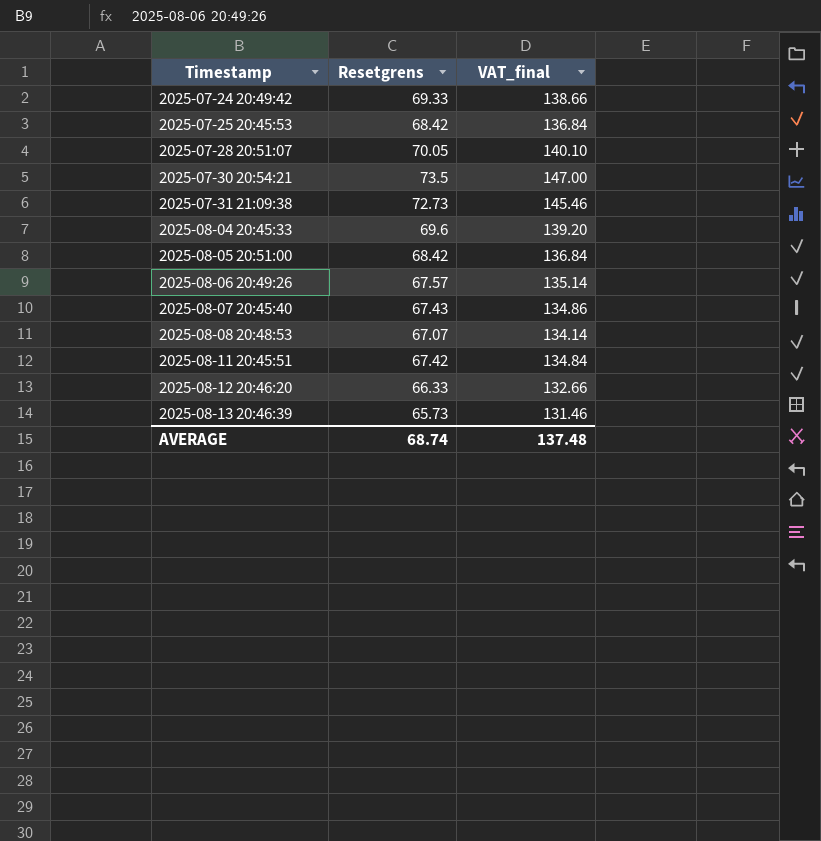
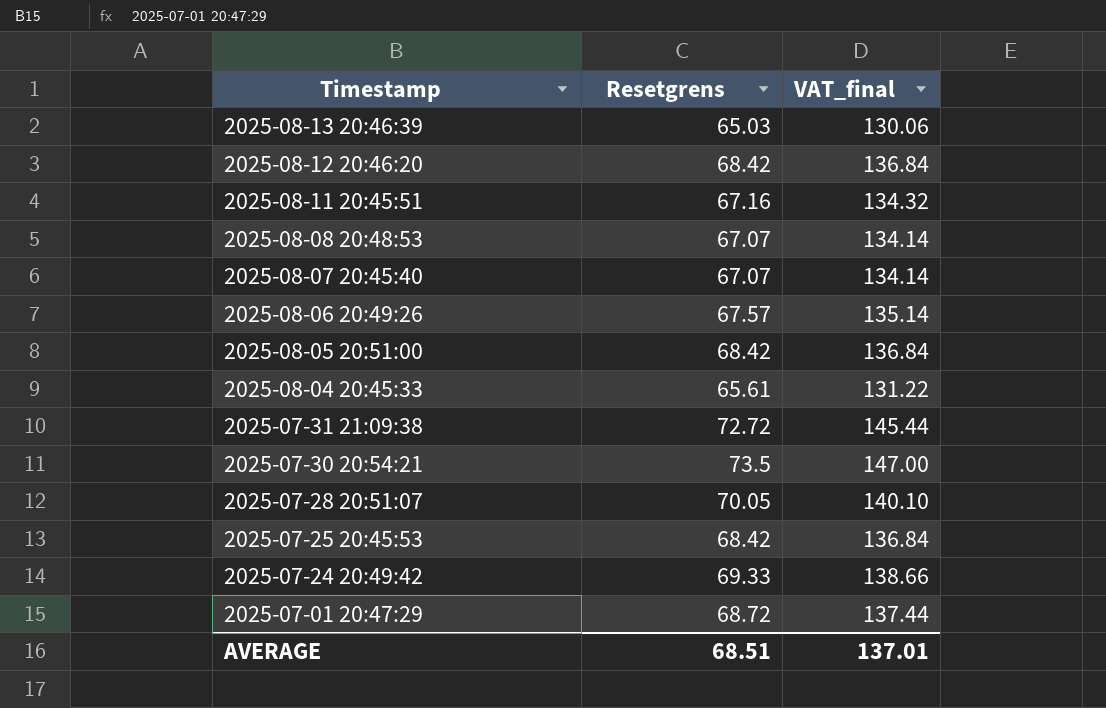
row order: Timestamp ascending -> Timestamp descending
2025-08-13 20:46:39 | Resetgrens: 65.73 -> 65.03
2025-08-13 20:46:39 | VAT_final: 131.46 -> 130.06
2025-08-12 20:46:20 | Resetgrens: 66.33 -> 68.42
2025-08-12 20:46:20 | VAT_final: 132.66 -> 136.84
2025-08-11 20:45:51 | Resetgrens: 67.42 -> 67.16
2025-08-11 20:45:51 | VAT_final: 134.84 -> 134.32
2025-08-07 20:45:40 | Resetgrens: 67.43 -> 67.07
2025-08-07 20:45:40 | VAT_final: 134.86 -> 134.14
2025-08-04 20:45:33 | Resetgrens: 69.6 -> 65.61
2025-08-04 20:45:33 | VAT_final: 139.20 -> 131.22
2025-07-31 21:09:38 | Resetgrens: 72.73 -> 72.72
2025-07-31 21:09:38 | VAT_final: 145.46 -> 145.44
row 2025-07-01 20:47:29: none -> 68.72 | 137.44
AVERAGE | Resetgrens: 68.74 -> 68.51
AVERAGE | VAT_final: 137.48 -> 137.01

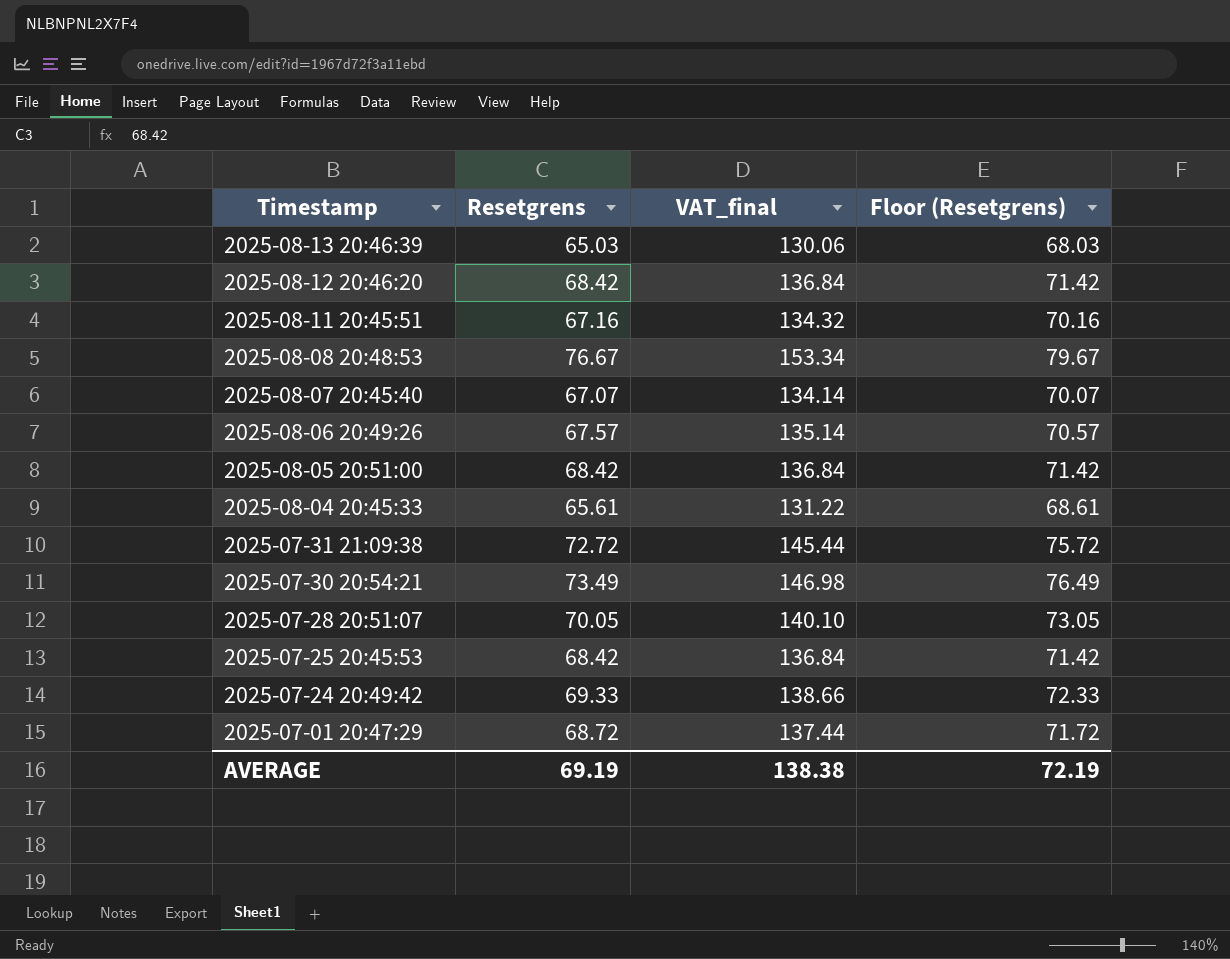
column Floor (Resetgrens) | formula: none -> [Resetgrens] + 3
2025-08-08 20:48:53 | Resetgrens: 67.07 -> 76.67
2025-08-08 20:48:53 | VAT_final: 134.14 -> 153.34
2025-07-30 20:54:21 | Resetgrens: 73.5 -> 73.49
2025-07-30 20:54:21 | VAT_final: 147.00 -> 146.98
AVERAGE | Resetgrens: 68.51 -> 69.19
AVERAGE | VAT_final: 137.01 -> 138.38

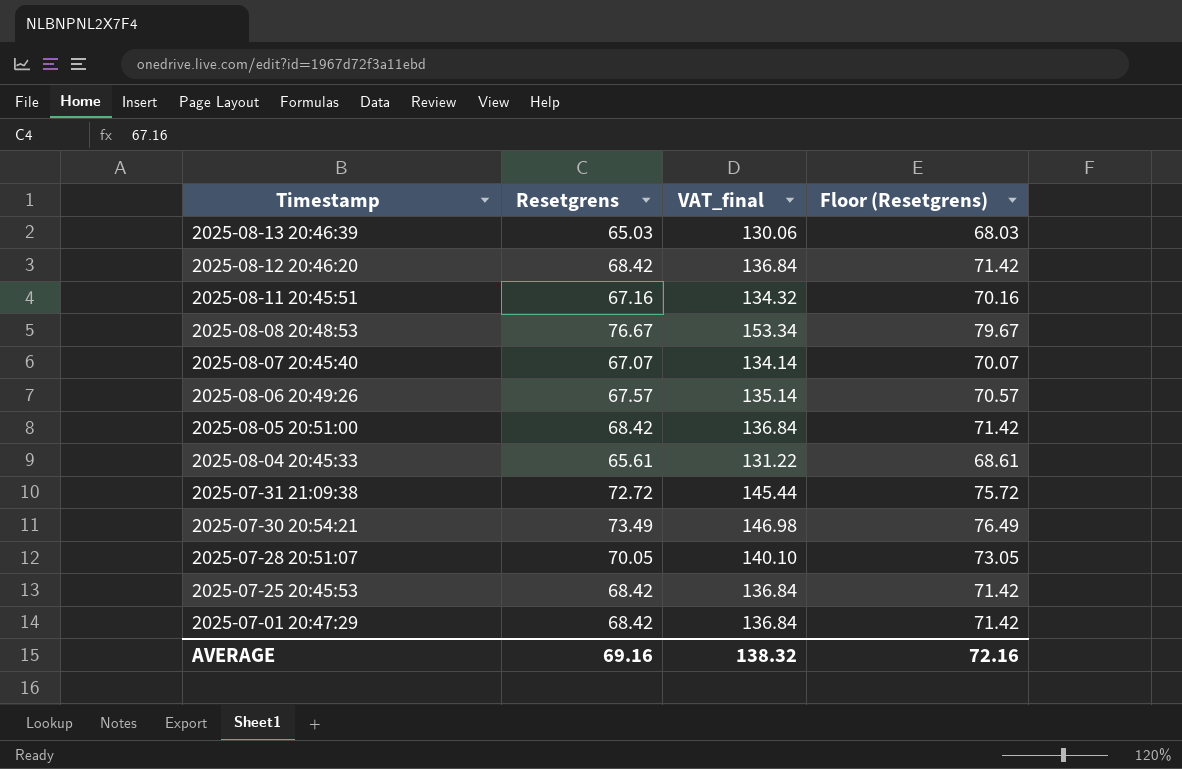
row 2025-07-24 20:49:42: 69.33 | 138.66 | 72.33 -> none
2025-07-01 20:47:29 | Resetgrens: 68.72 -> 68.42
2025-07-01 20:47:29 | VAT_final: 137.44 -> 136.84
2025-07-01 20:47:29 | Floor (Resetgrens): 71.72 -> 71.42
AVERAGE | Resetgrens: 69.19 -> 69.16
AVERAGE | VAT_final: 138.38 -> 138.32
AVERAGE | Floor (Resetgrens): 72.19 -> 72.16

